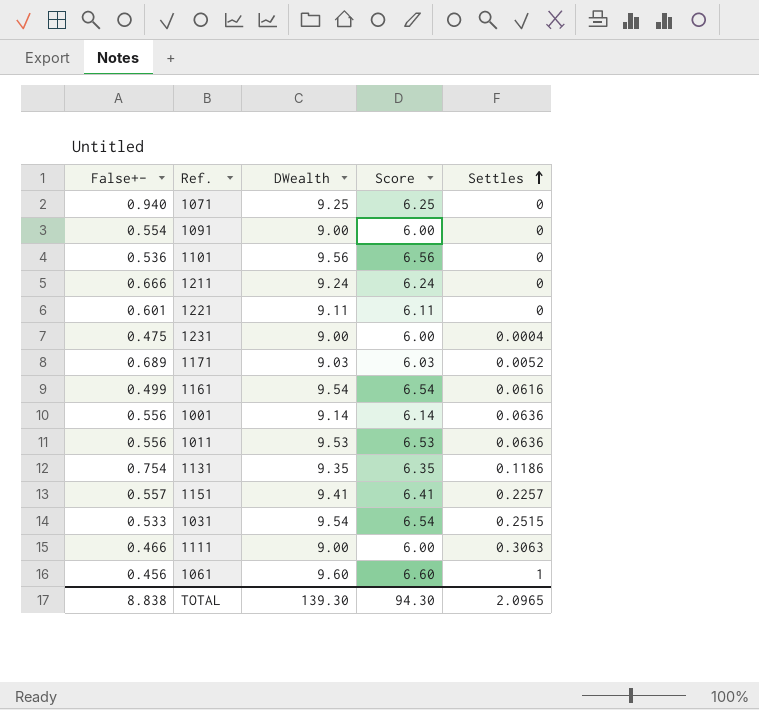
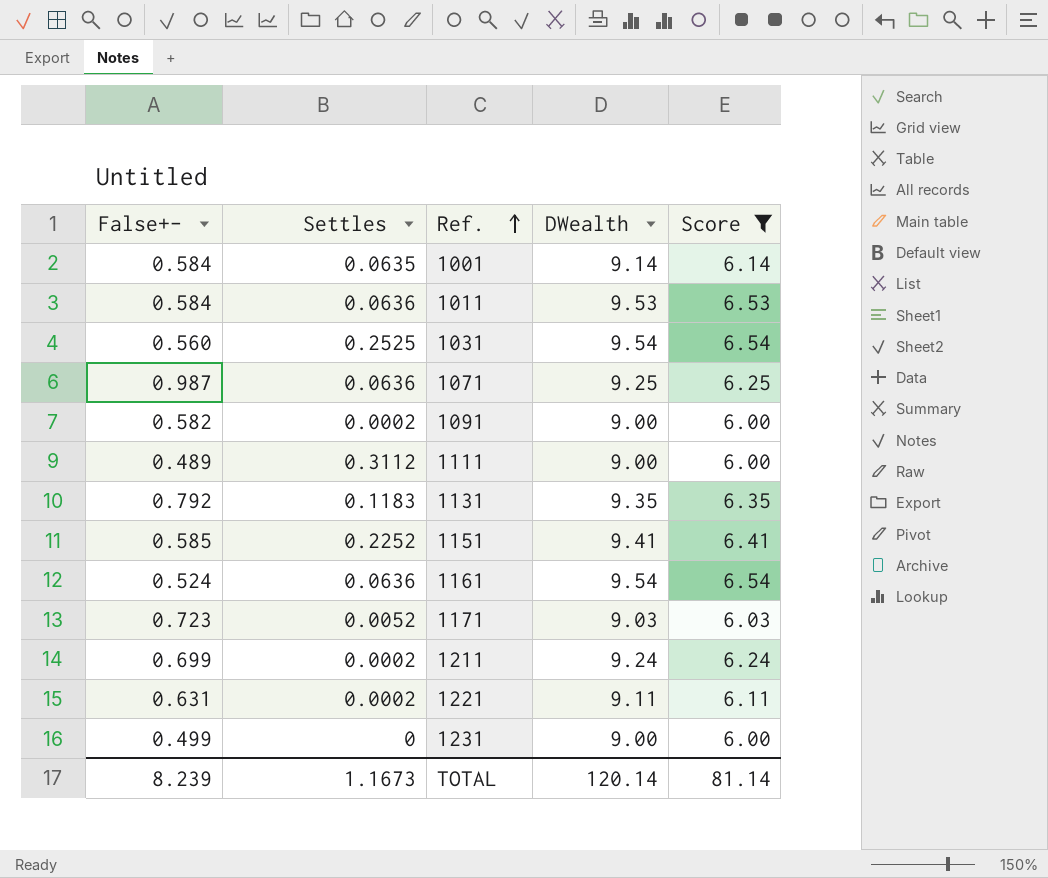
filter: none -> Score <= 6.54
row order: Settles ascending -> Ref. ascending
column Settles | position: 5 -> 2
1001 | False+-: 0.556 -> 0.584
1001 | Settles: 0.0636 -> 0.0635
1011 | False+-: 0.556 -> 0.584
1031 | False+-: 0.533 -> 0.560
1031 | Settles: 0.2515 -> 0.2525
1071 | False+-: 0.940 -> 0.987
1071 | Settles: 0 -> 0.0636
1091 | False+-: 0.554 -> 0.582
1091 | Settles: 0 -> 0.0002
1111 | False+-: 0.466 -> 0.489
1111 | Settles: 0.3063 -> 0.3112
1131 | False+-: 0.754 -> 0.792
1131 | Settles: 0.1186 -> 0.1183
1151 | False+-: 0.557 -> 0.585
1151 | Settles: 0.2257 -> 0.2252
1161 | False+-: 0.499 -> 0.524
1161 | Settles: 0.0616 -> 0.0636
1171 | False+-: 0.689 -> 0.723
1211 | False+-: 0.666 -> 0.699
1211 | Settles: 0 -> 0.0002
1221 | False+-: 0.601 -> 0.631
1221 | Settles: 0 -> 0.0002
1231 | False+-: 0.475 -> 0.499
1231 | Settles: 0.0004 -> 0
TOTAL | False+-: 8.838 -> 8.239
TOTAL | Settles: 2.0965 -> 1.1673
TOTAL | DWealth: 139.30 -> 120.14
TOTAL | Score: 94.30 -> 81.14

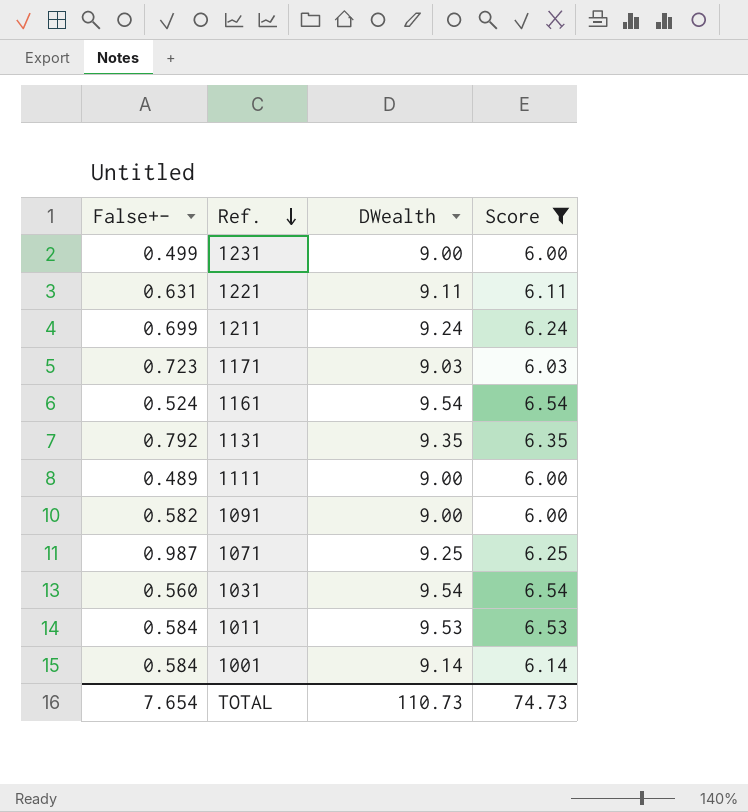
row order: Ref. ascending -> Ref. descending
column Settles | position: 2 -> none
row 1151: 0.585 | 0.2252 | 9.41 | 6.41 -> none
TOTAL | False+-: 8.239 -> 7.654
TOTAL | DWealth: 120.14 -> 110.73
TOTAL | Score: 81.14 -> 74.73

